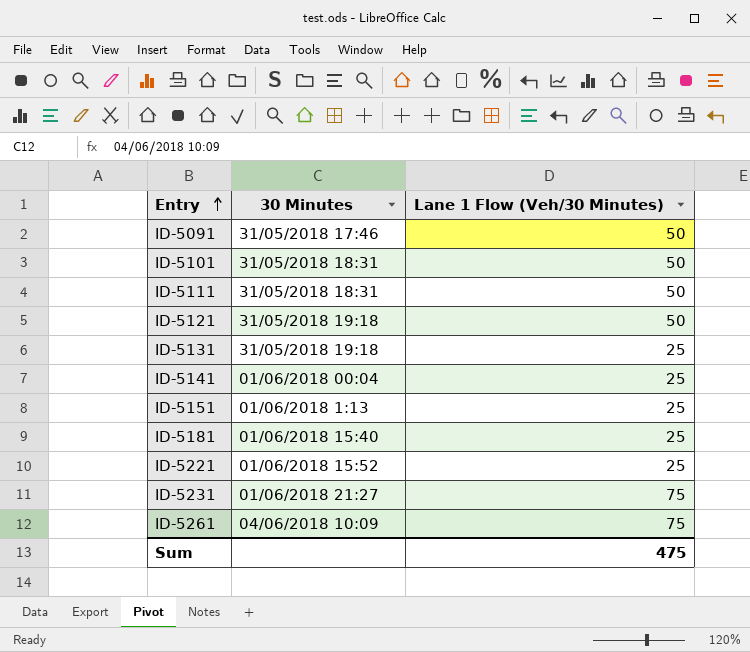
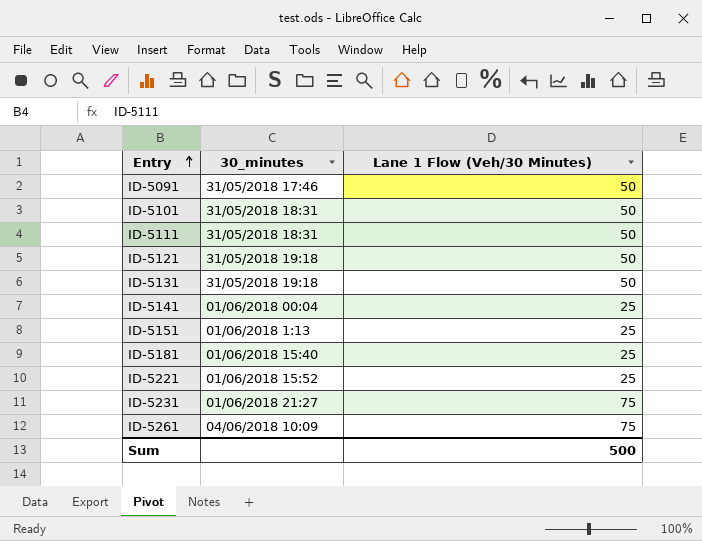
column name: 30 Minutes -> 30_minutes
ID-5131 | Lane 1 Flow (Veh/30 Minutes): 25 -> 50
Sum | Lane 1 Flow (Veh/30 Minutes): 475 -> 500

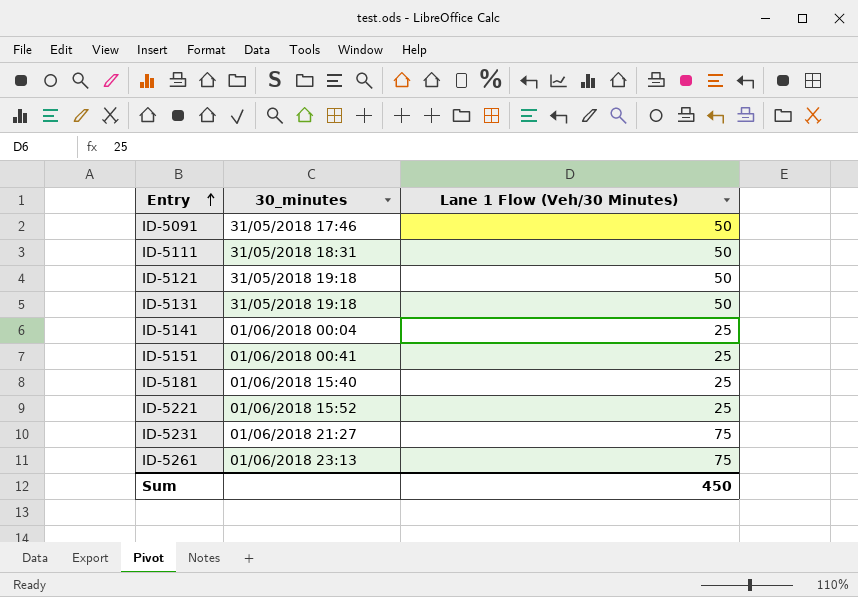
row ID-5101: 31/05/2018 18:31 | 50 -> none
ID-5151 | 30_minutes: 01/06/2018 1:13 -> 01/06/2018 00:41
ID-5261 | 30_minutes: 04/06/2018 10:09 -> 01/06/2018 23:13
Sum | Lane 1 Flow (Veh/30 Minutes): 500 -> 450

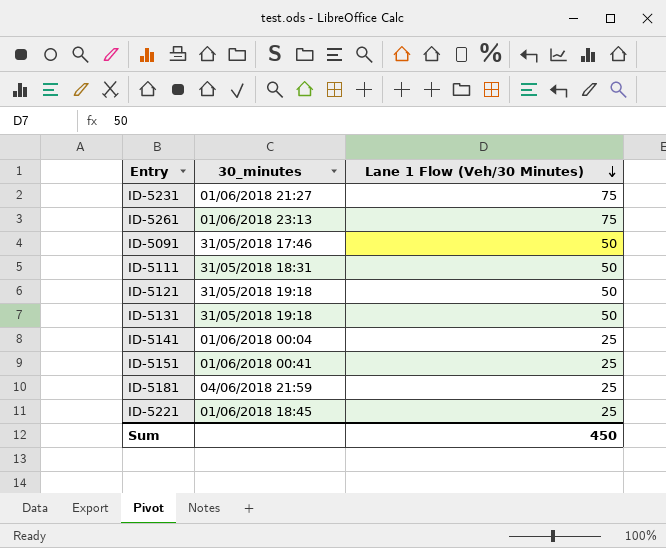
row order: Entry ascending -> Lane 1 Flow (Veh/30 Minutes) descending
ID-5181 | 30_minutes: 01/06/2018 15:40 -> 04/06/2018 21:59
ID-5221 | 30_minutes: 01/06/2018 15:52 -> 01/06/2018 18:45

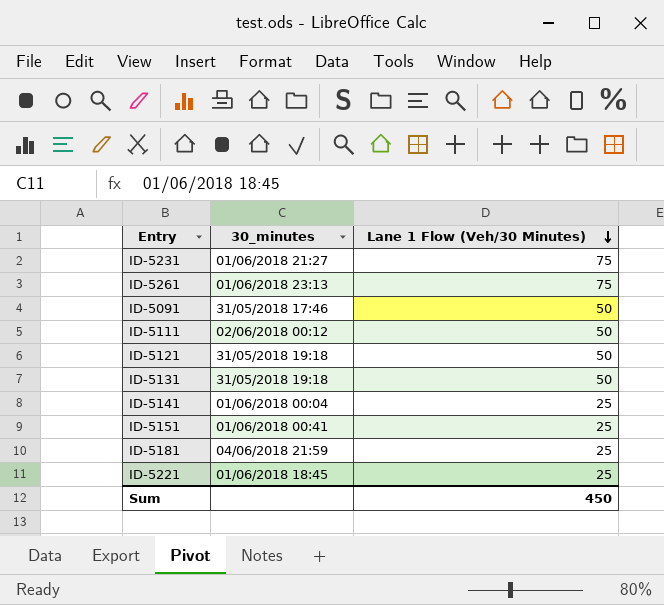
ID-5111 | 30_minutes: 31/05/2018 18:31 -> 02/06/2018 00:12

